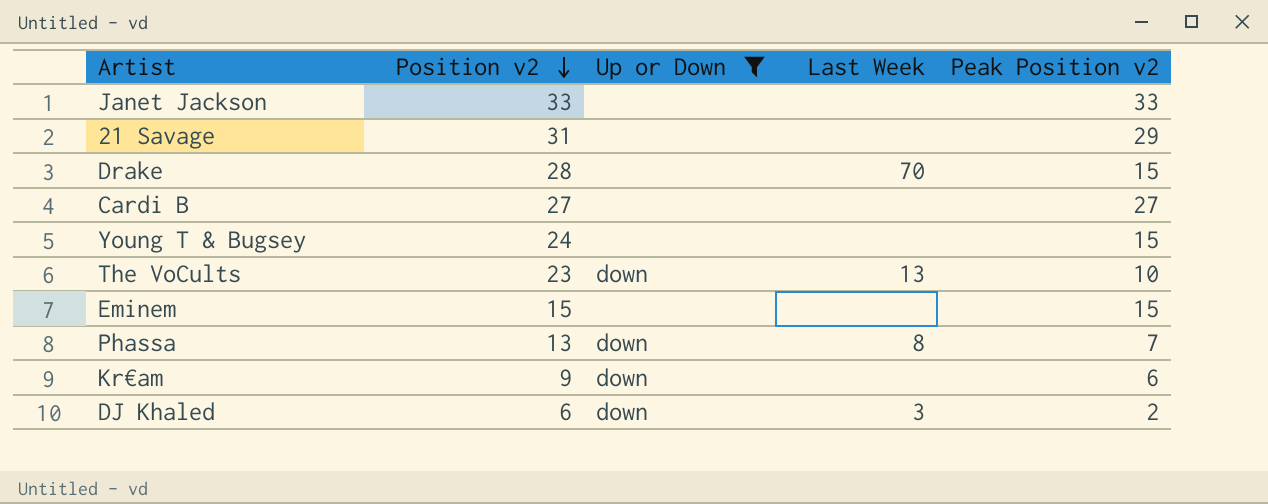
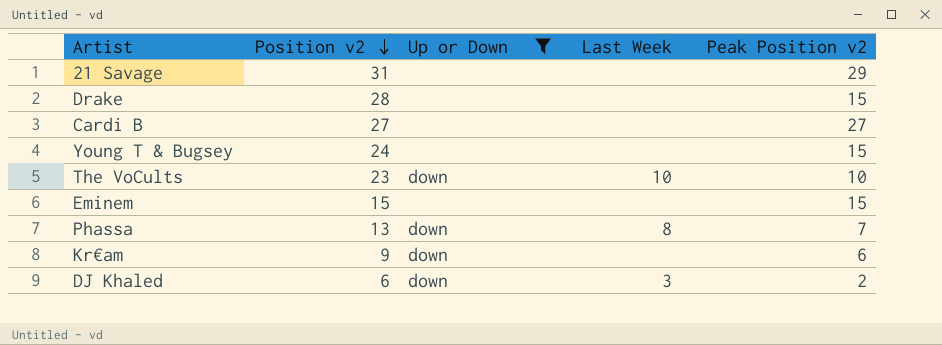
row Janet Jackson: 33 | none | none | 33 -> none
Drake | Last Week: 70 -> none
The VoCults | Last Week: 13 -> 10

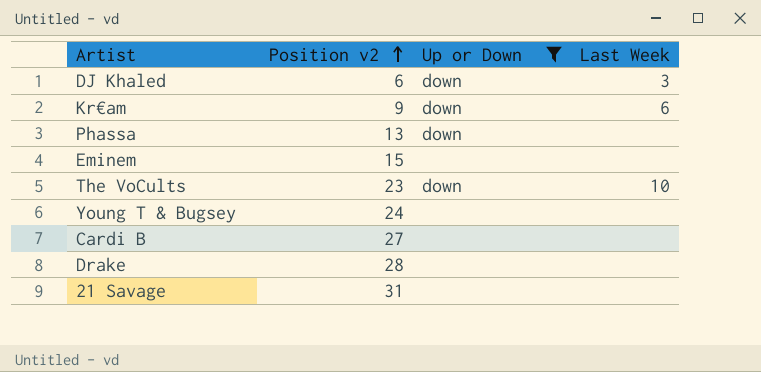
row order: Position v2 descending -> Position v2 ascending
column Peak Position v2 | position: 5 -> none
Kr€am | Last Week: none -> 6
Phassa | Last Week: 8 -> none

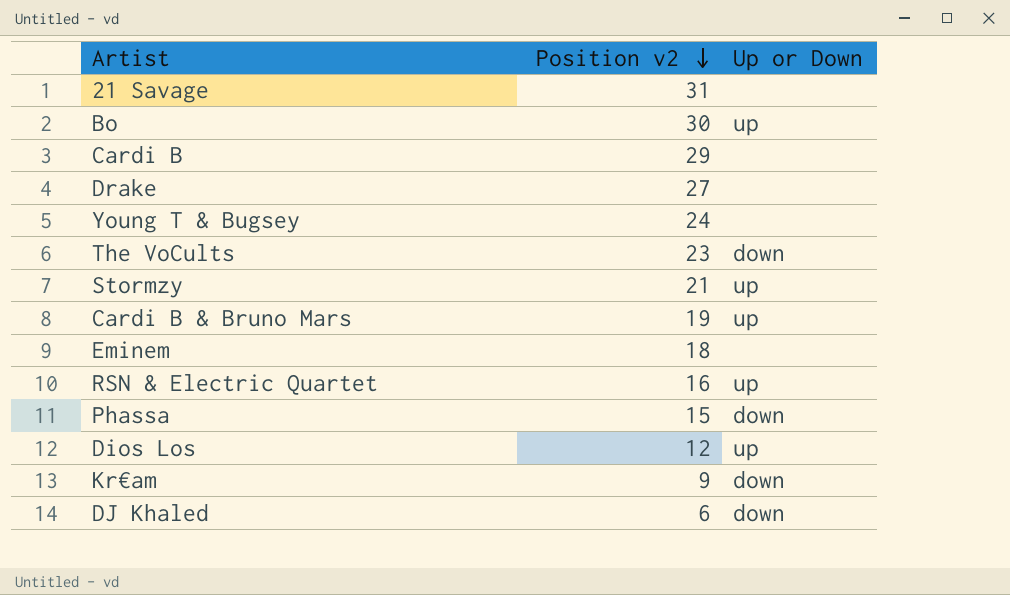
filter: Up or Down != up -> none
row order: Position v2 ascending -> Position v2 descending
column Last Week | position: 4 -> none
Cardi B | Position v2: 27 -> 29
Drake | Position v2: 28 -> 27
Eminem | Position v2: 15 -> 18
Phassa | Position v2: 13 -> 15

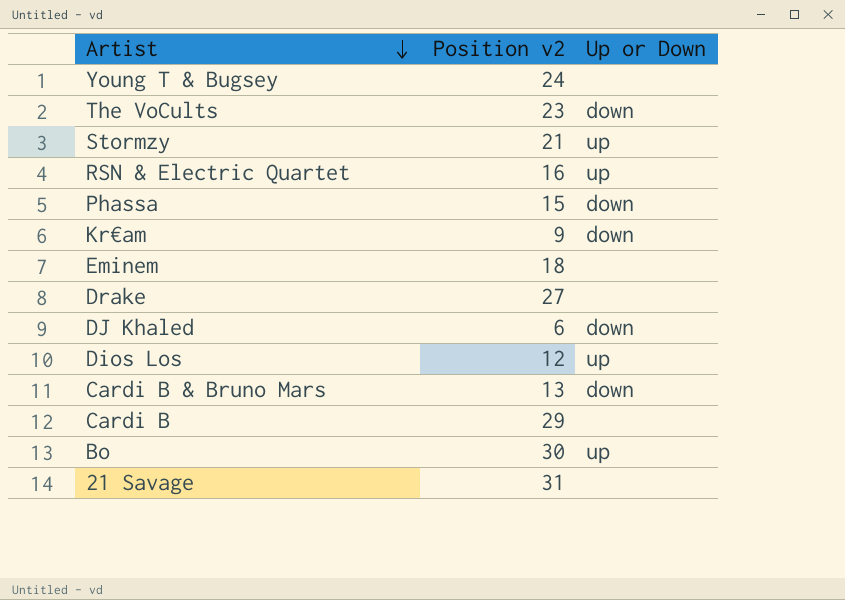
row order: Position v2 descending -> Artist descending
Cardi B & Bruno Mars | Position v2: 19 -> 13
Cardi B & Bruno Mars | Up or Down: up -> down

